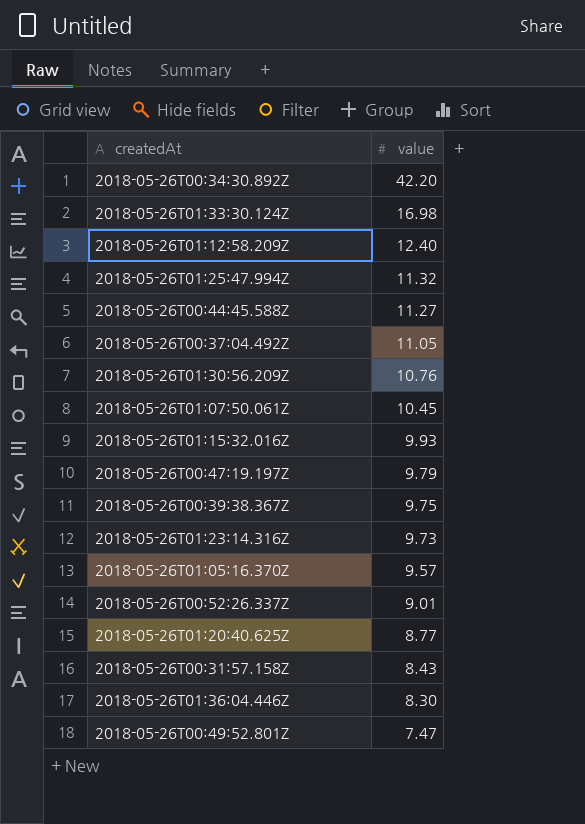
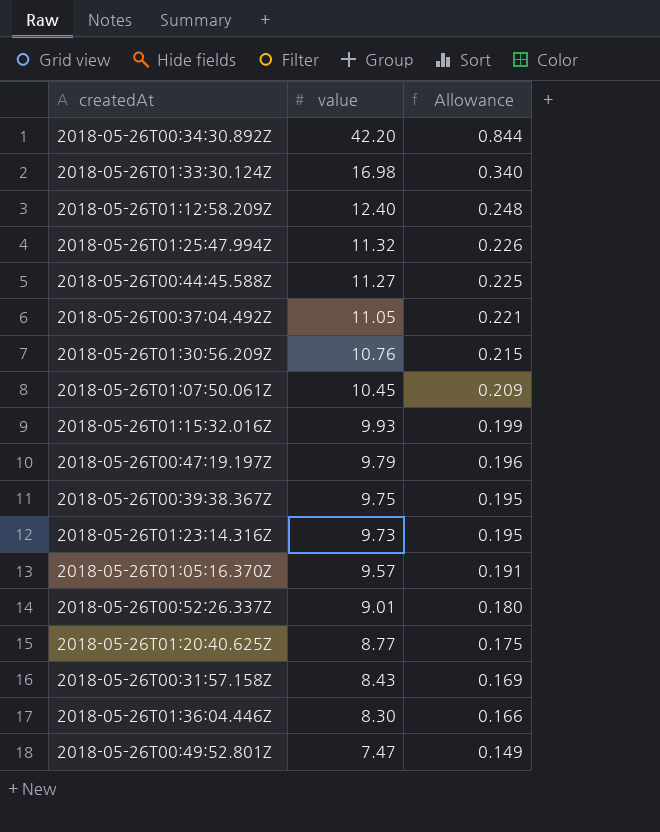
column Allowance | formula: none -> [value] * 0.02

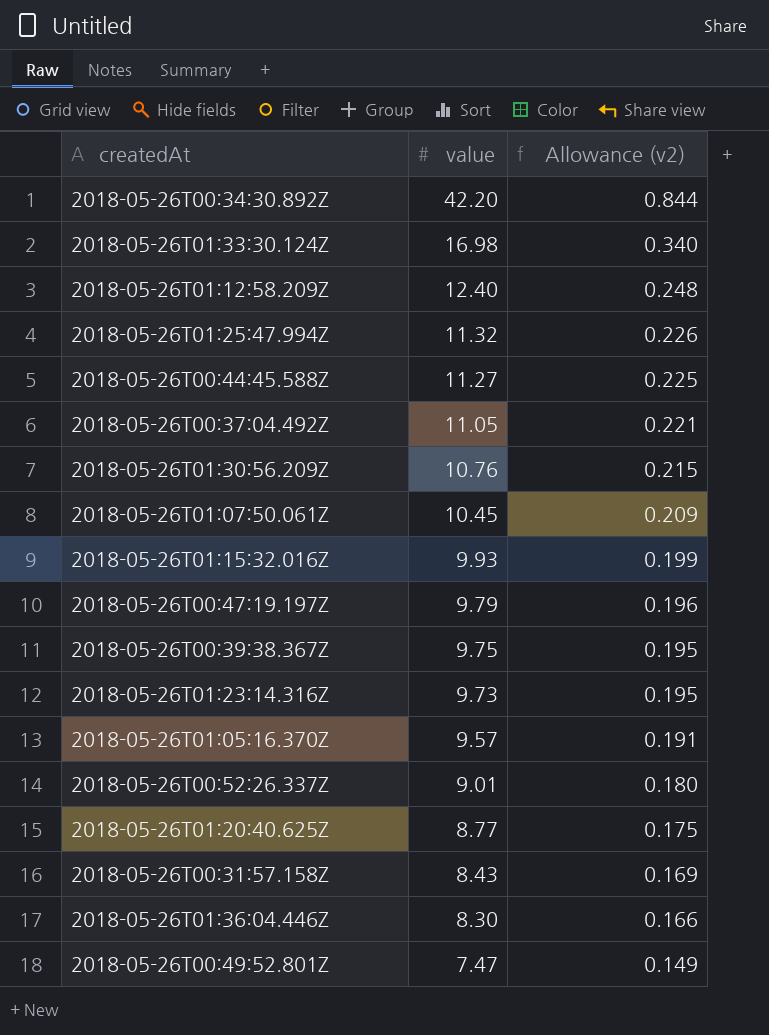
column name: Allowance -> Allowance (v2)

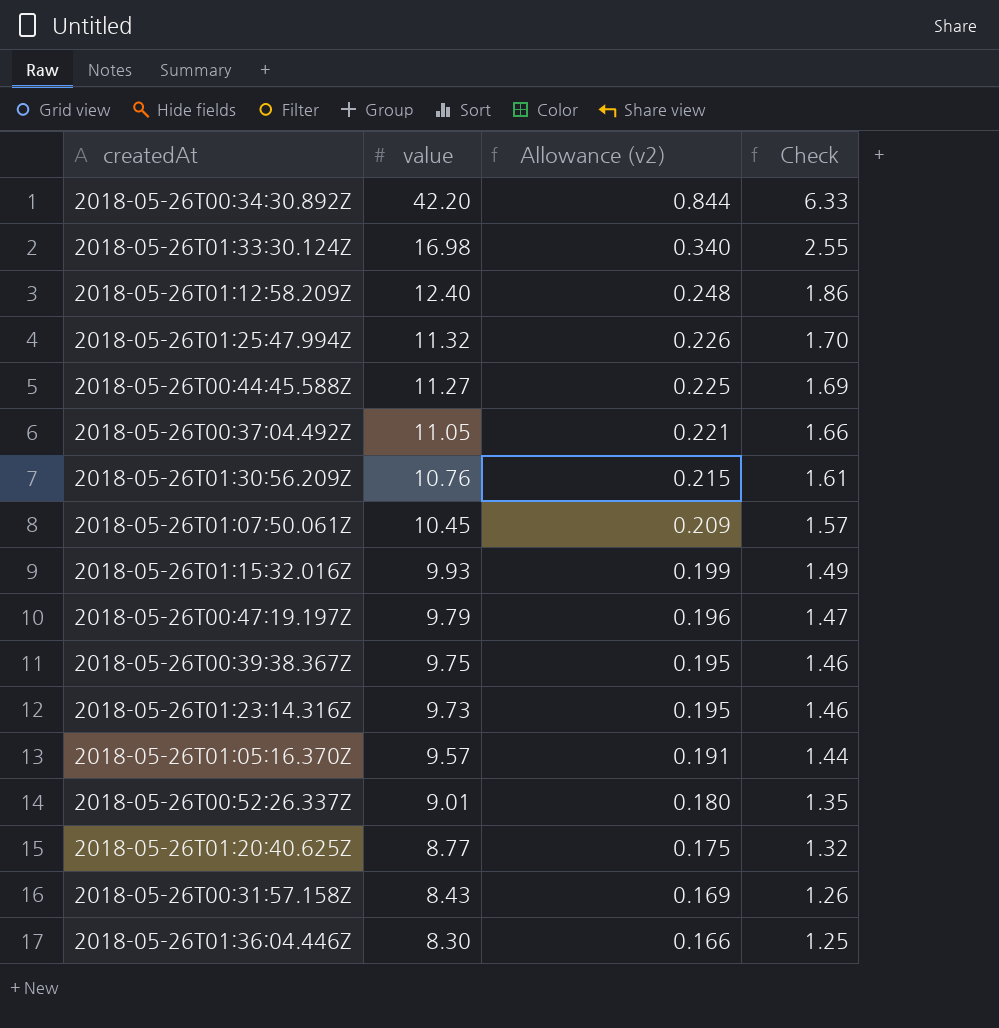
column Check | formula: none -> [value] * 0.15
row 2018-05-26T00:49:52.801Z: 7.47 | 0.149 -> none

